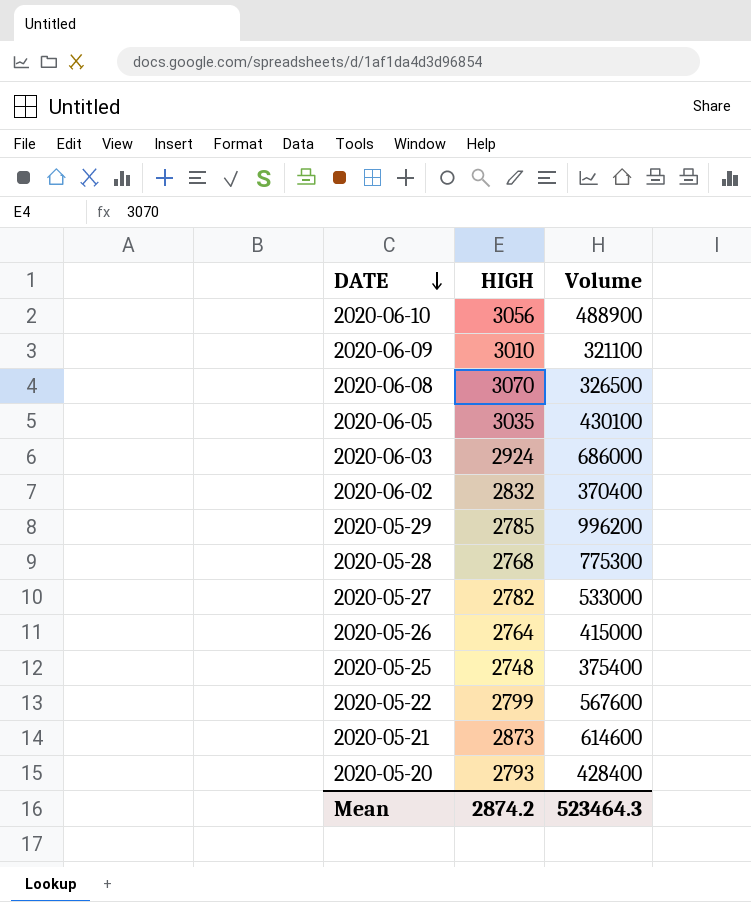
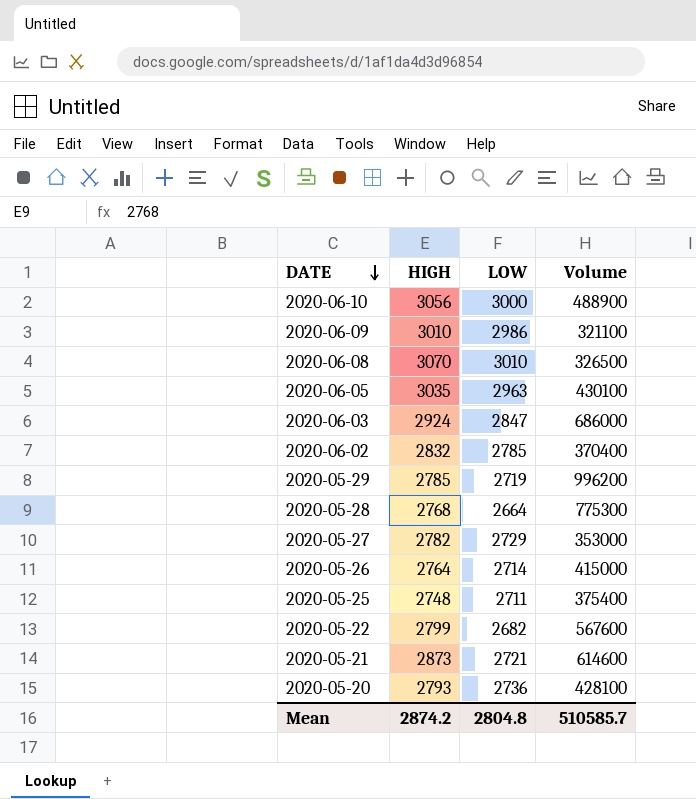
column LOW | position: none -> 3
2020-05-27 | Volume: 533000 -> 353000
2020-05-20 | Volume: 428400 -> 428100
Mean | Volume: 523464.3 -> 510585.7

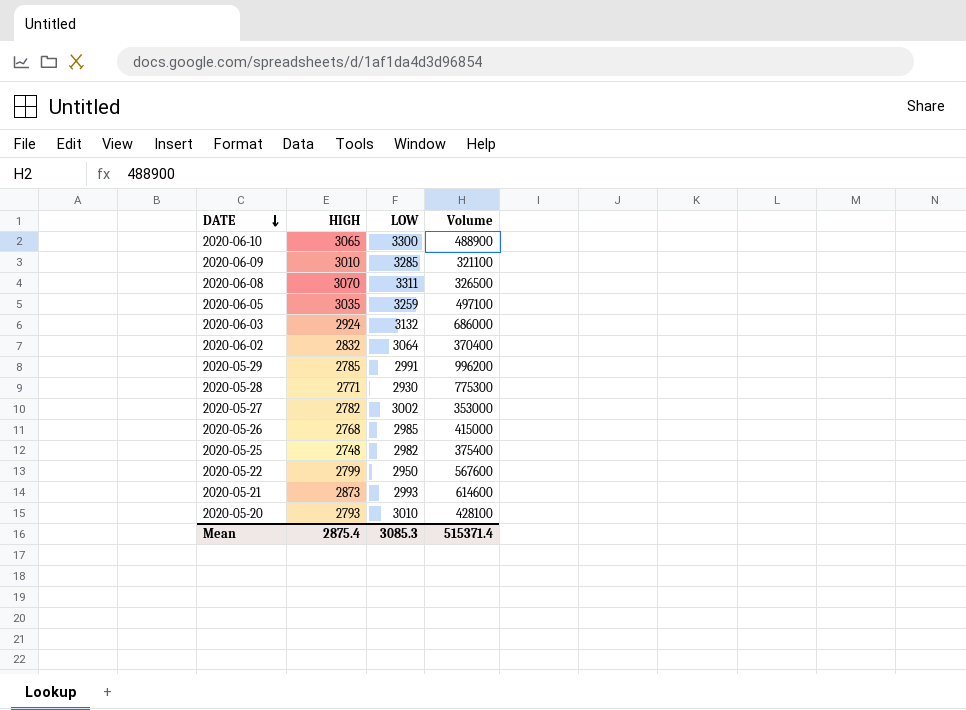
2020-06-10 | HIGH: 3056 -> 3065
2020-06-10 | LOW: 3000 -> 3300
2020-06-09 | LOW: 2986 -> 3285
2020-06-08 | LOW: 3010 -> 3311
2020-06-05 | LOW: 2963 -> 3259
2020-06-05 | Volume: 430100 -> 497100
2020-06-03 | LOW: 2847 -> 3132
2020-06-02 | LOW: 2785 -> 3064
2020-05-29 | LOW: 2719 -> 2991
2020-05-28 | HIGH: 2768 -> 2771
2020-05-28 | LOW: 2664 -> 2930
2020-05-27 | LOW: 2729 -> 3002
2020-05-26 | HIGH: 2764 -> 2768
2020-05-26 | LOW: 2714 -> 2985
2020-05-25 | LOW: 2711 -> 2982
2020-05-22 | LOW: 2682 -> 2950
2020-05-21 | LOW: 2721 -> 2993
2020-05-20 | LOW: 2736 -> 3010
Mean | HIGH: 2874.2 -> 2875.4
Mean | LOW: 2804.8 -> 3085.3
Mean | Volume: 510585.7 -> 515371.4

